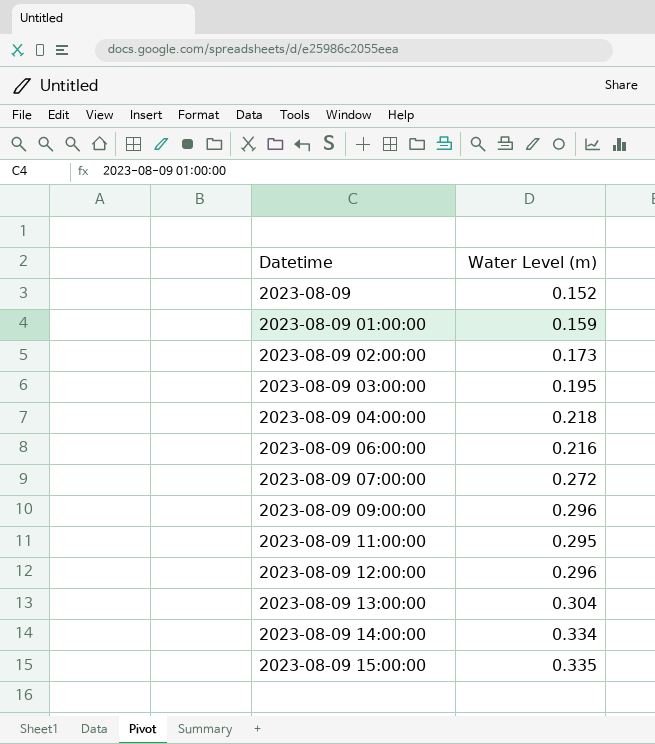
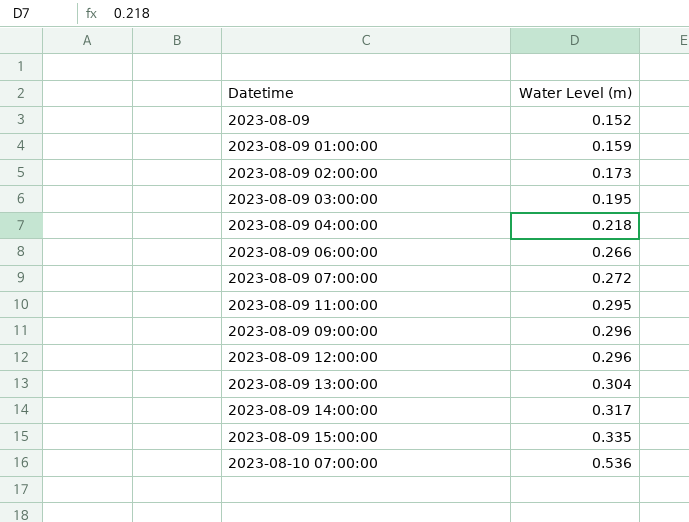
row order: Datetime ascending -> Water Level (m) ascending
2023-08-09 06:00:00 | Water Level (m): 0.216 -> 0.266
2023-08-09 14:00:00 | Water Level (m): 0.334 -> 0.317
row 2023-08-10 07:00:00: none -> 0.536

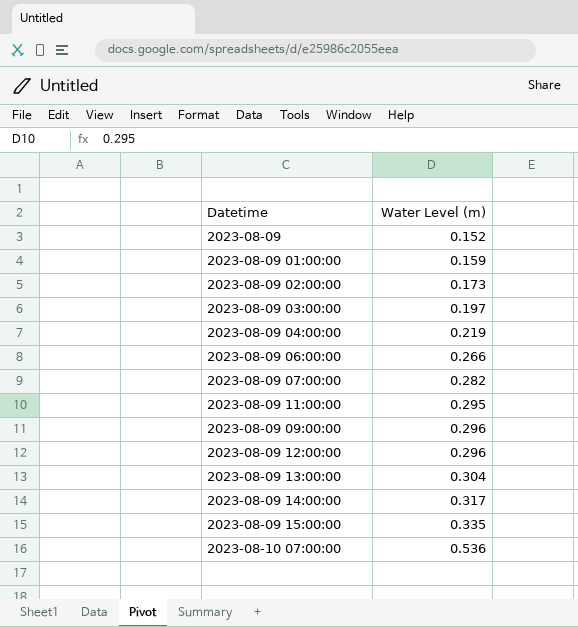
2023-08-09 03:00:00 | Water Level (m): 0.195 -> 0.197
2023-08-09 04:00:00 | Water Level (m): 0.218 -> 0.219
2023-08-09 07:00:00 | Water Level (m): 0.272 -> 0.282

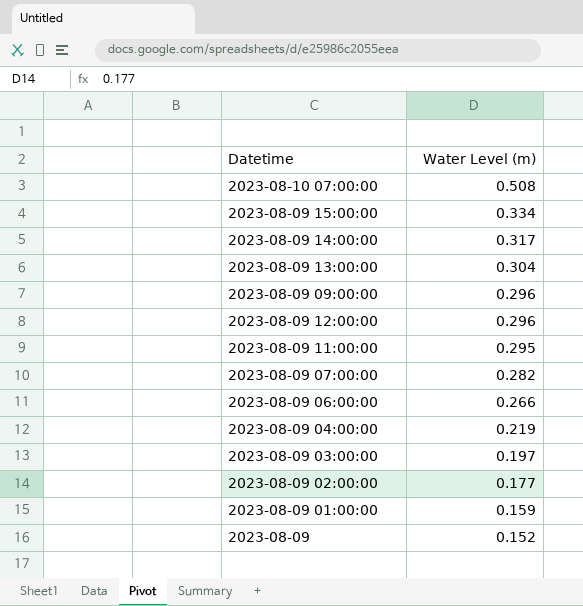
row order: Water Level (m) ascending -> Water Level (m) descending
2023-08-10 07:00:00 | Water Level (m): 0.536 -> 0.508
2023-08-09 15:00:00 | Water Level (m): 0.335 -> 0.334
2023-08-09 02:00:00 | Water Level (m): 0.173 -> 0.177

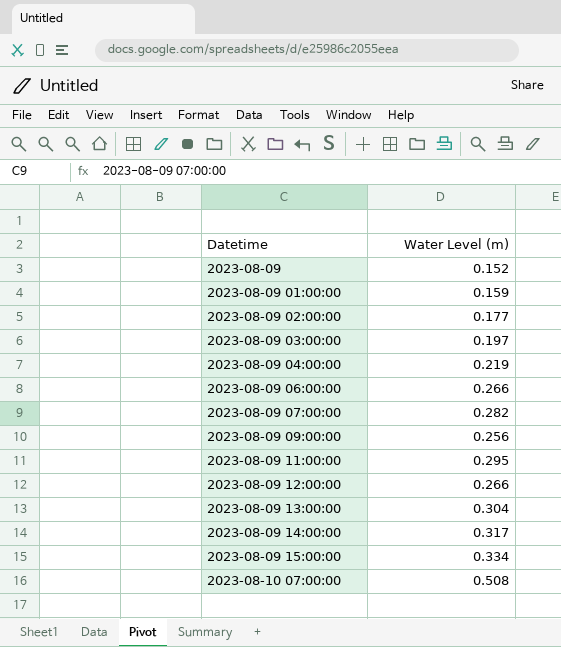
row order: Water Level (m) descending -> Datetime ascending
2023-08-09 09:00:00 | Water Level (m): 0.296 -> 0.256
2023-08-09 12:00:00 | Water Level (m): 0.296 -> 0.266

